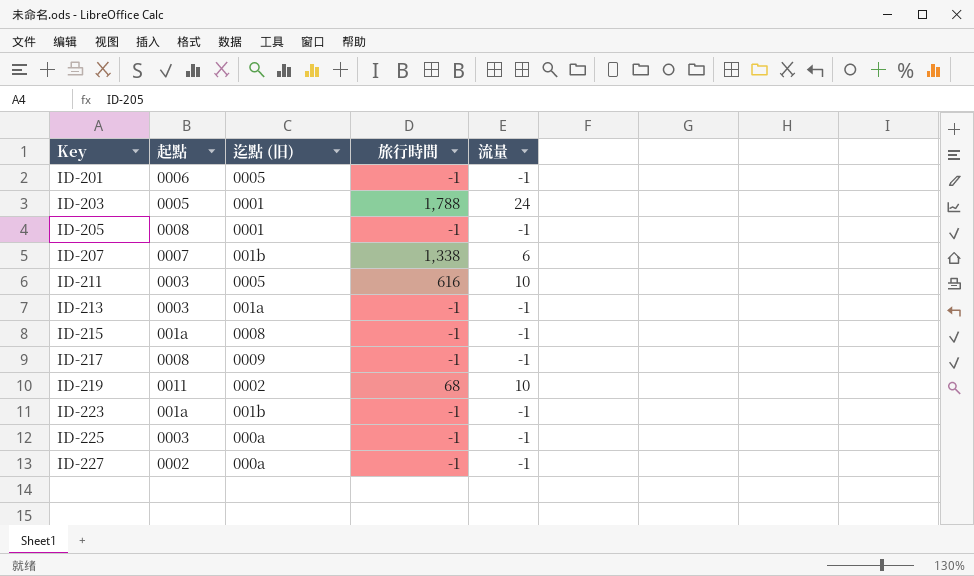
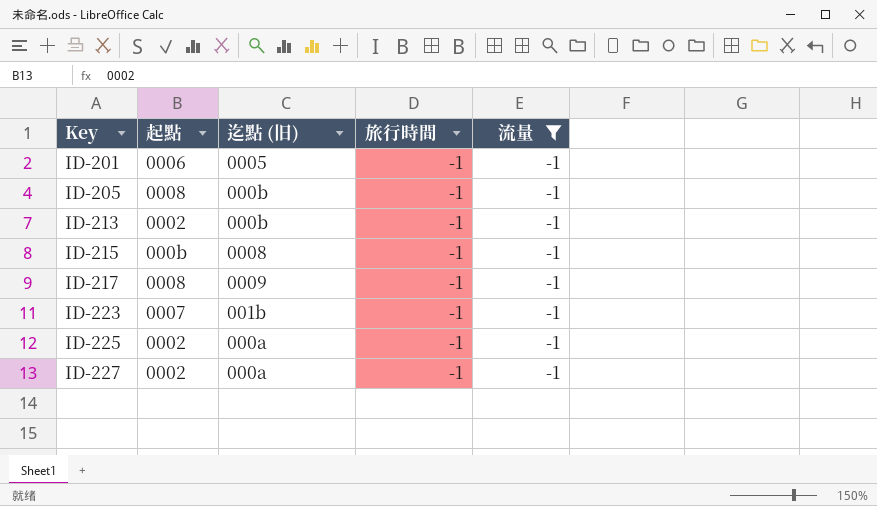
filter: none -> 流量 = -1
ID-205 | 迄點 (旧): 0001 -> 000b
ID-213 | 起點: 0003 -> 0002
ID-213 | 迄點 (旧): 001a -> 000b
ID-215 | 起點: 001a -> 000b
ID-223 | 起點: 001a -> 0007
ID-225 | 起點: 0003 -> 0002

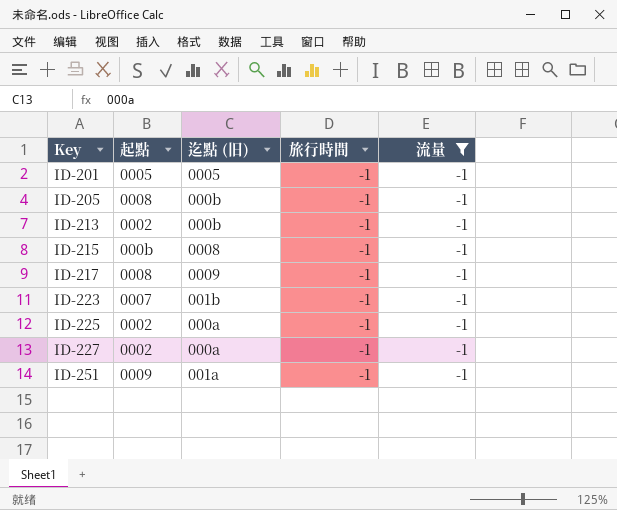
ID-201 | 起點: 0006 -> 0005
row ID-251: none -> 0009 | 001a | -1 | -1

